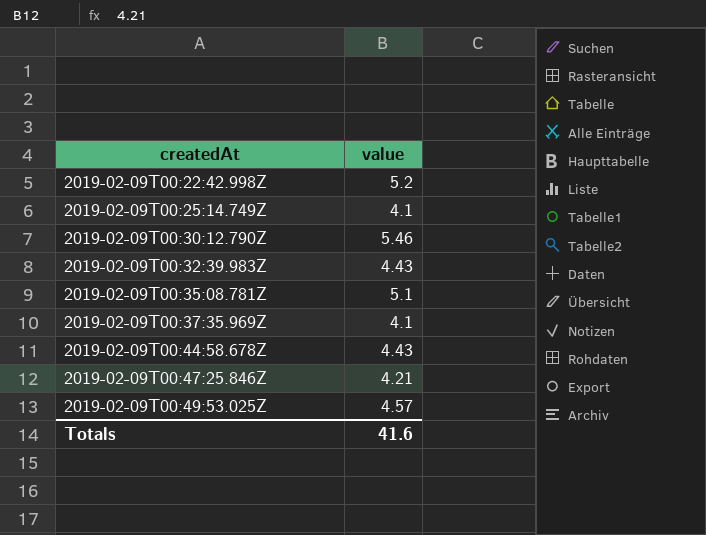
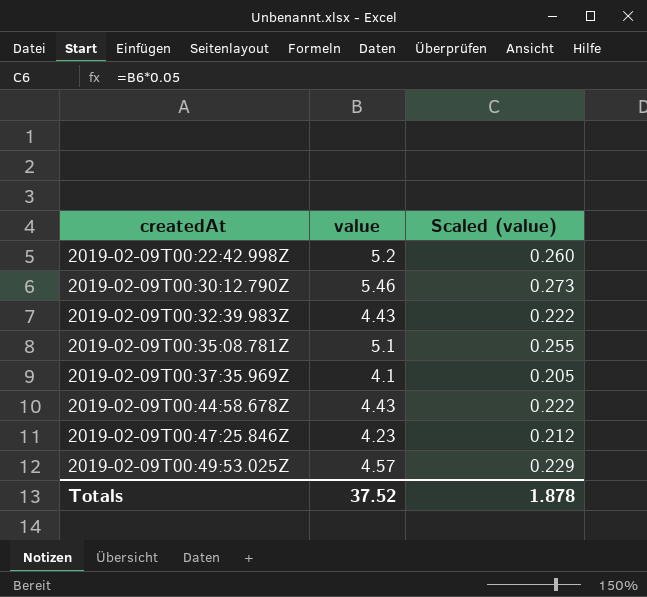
column Scaled (value) | formula: none -> [value] * 0.05
row 2019-02-09T00:25:14.749Z: 4.1 -> none
2019-02-09T00:47:25.846Z | value: 4.21 -> 4.23
Totals | value: 41.6 -> 37.52

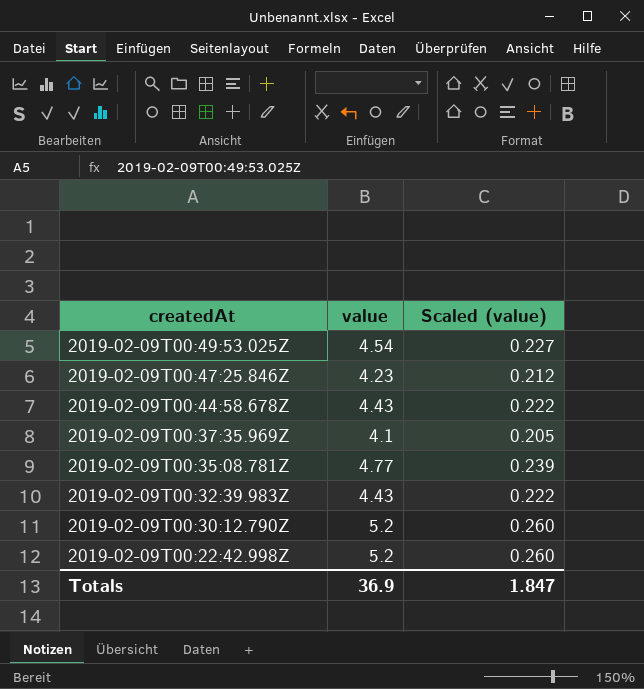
row order: createdAt ascending -> createdAt descending
2019-02-09T00:49:53.025Z | value: 4.57 -> 4.54
2019-02-09T00:49:53.025Z | Scaled (value): 0.229 -> 0.227
2019-02-09T00:35:08.781Z | value: 5.1 -> 4.77
2019-02-09T00:35:08.781Z | Scaled (value): 0.255 -> 0.239
2019-02-09T00:30:12.790Z | value: 5.46 -> 5.2
2019-02-09T00:30:12.790Z | Scaled (value): 0.273 -> 0.260
Totals | value: 37.52 -> 36.9
Totals | Scaled (value): 1.878 -> 1.847

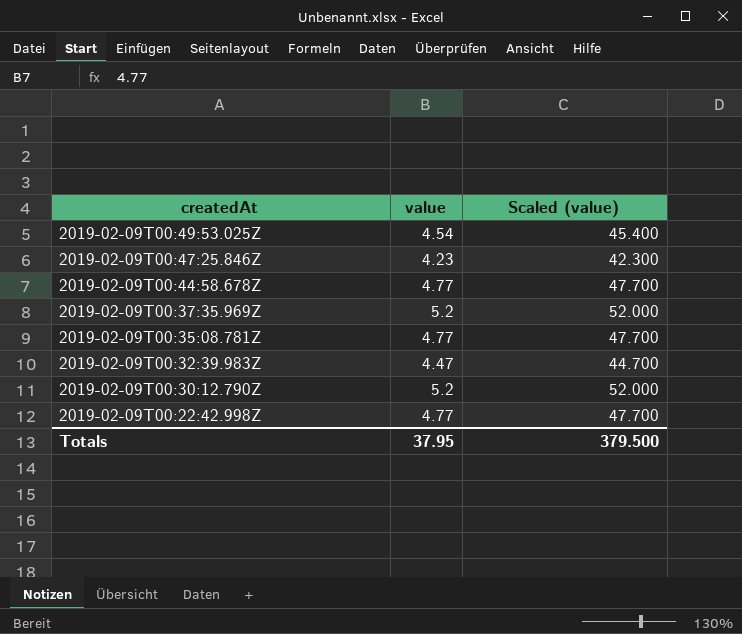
column Scaled (value) | formula: [value] * 0.05 -> [value] * 10
2019-02-09T00:44:58.678Z | value: 4.43 -> 4.77
2019-02-09T00:37:35.969Z | value: 4.1 -> 5.2
2019-02-09T00:32:39.983Z | value: 4.43 -> 4.47
2019-02-09T00:22:42.998Z | value: 5.2 -> 4.77
Totals | value: 36.9 -> 37.95
Totals | Scaled (value): 1.847 -> 379.500

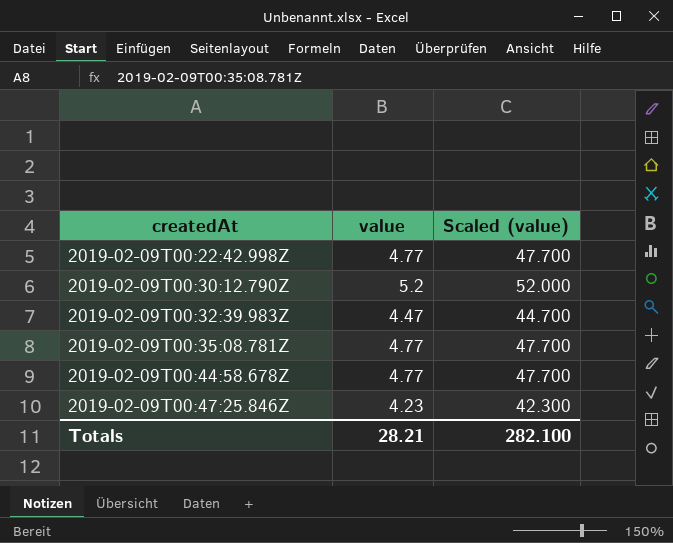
row order: createdAt descending -> createdAt ascending
row 2019-02-09T00:49:53.025Z: 4.54 | 45.400 -> none
row 2019-02-09T00:37:35.969Z: 5.2 | 52.000 -> none
Totals | value: 37.95 -> 28.21
Totals | Scaled (value): 379.500 -> 282.100

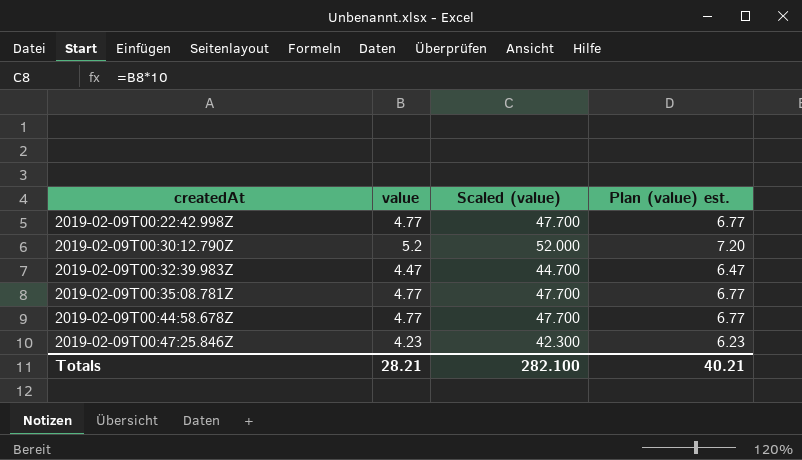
column Plan (value) est. | formula: none -> [value] + 2

